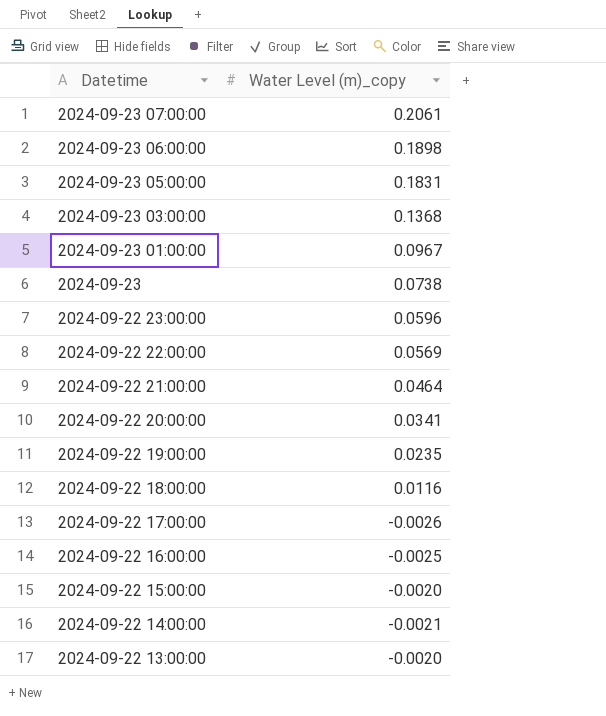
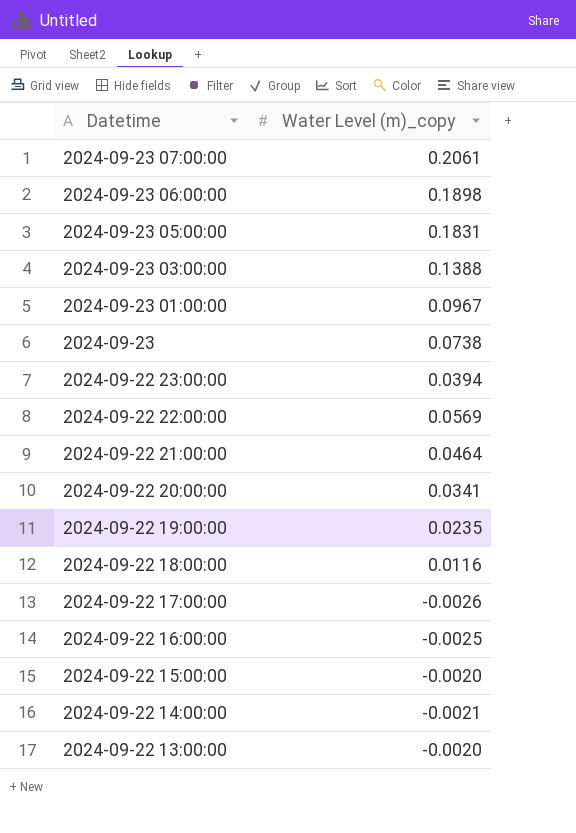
2024-09-23 03:00:00 | Water Level (m)_copy: 0.1368 -> 0.1388
2024-09-22 23:00:00 | Water Level (m)_copy: 0.0596 -> 0.0394

